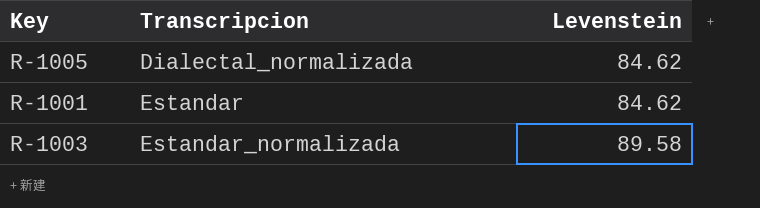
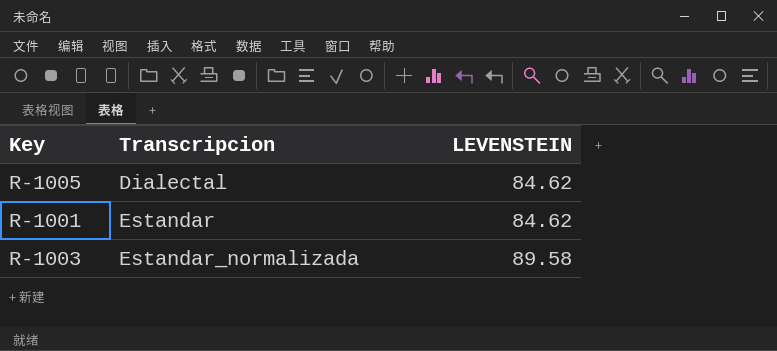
column name: Levenstein -> LEVENSTEIN
R-1005 | Transcripcion: Dialectal_normalizada -> Dialectal

